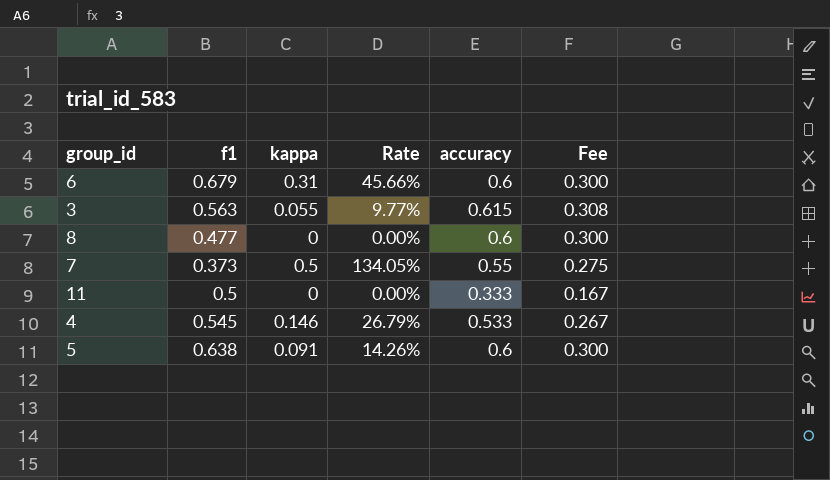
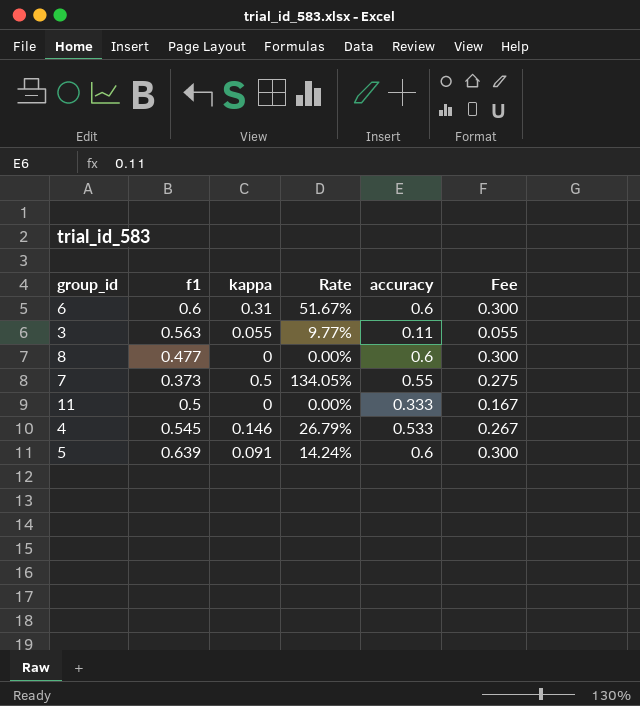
6 | f1: 0.679 -> 0.6
6 | Rate: 45.66% -> 51.67%
3 | accuracy: 0.615 -> 0.11
3 | Fee: 0.308 -> 0.055
5 | f1: 0.638 -> 0.639
5 | Rate: 14.26% -> 14.24%

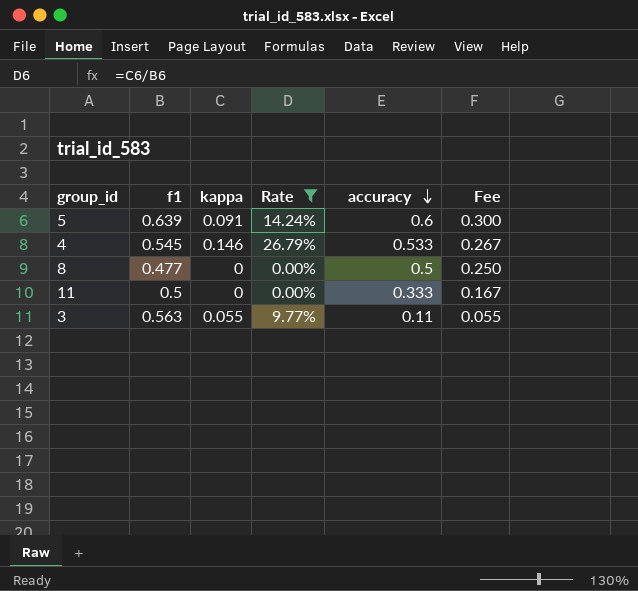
filter: none -> Rate <= 26.79%
row order: none -> accuracy descending
8 | accuracy: 0.6 -> 0.5
8 | Fee: 0.300 -> 0.250

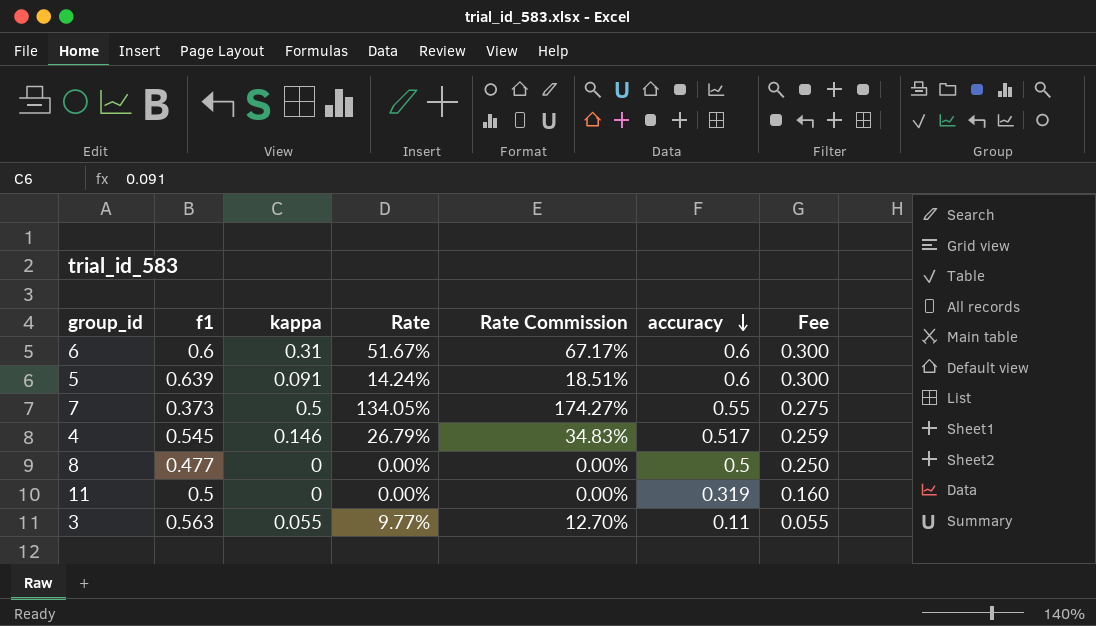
filter: Rate <= 26.79% -> none
column Rate Commission | formula: none -> [Rate] * 1.3
4 | accuracy: 0.533 -> 0.517
4 | Fee: 0.267 -> 0.259
11 | accuracy: 0.333 -> 0.319
11 | Fee: 0.167 -> 0.160

